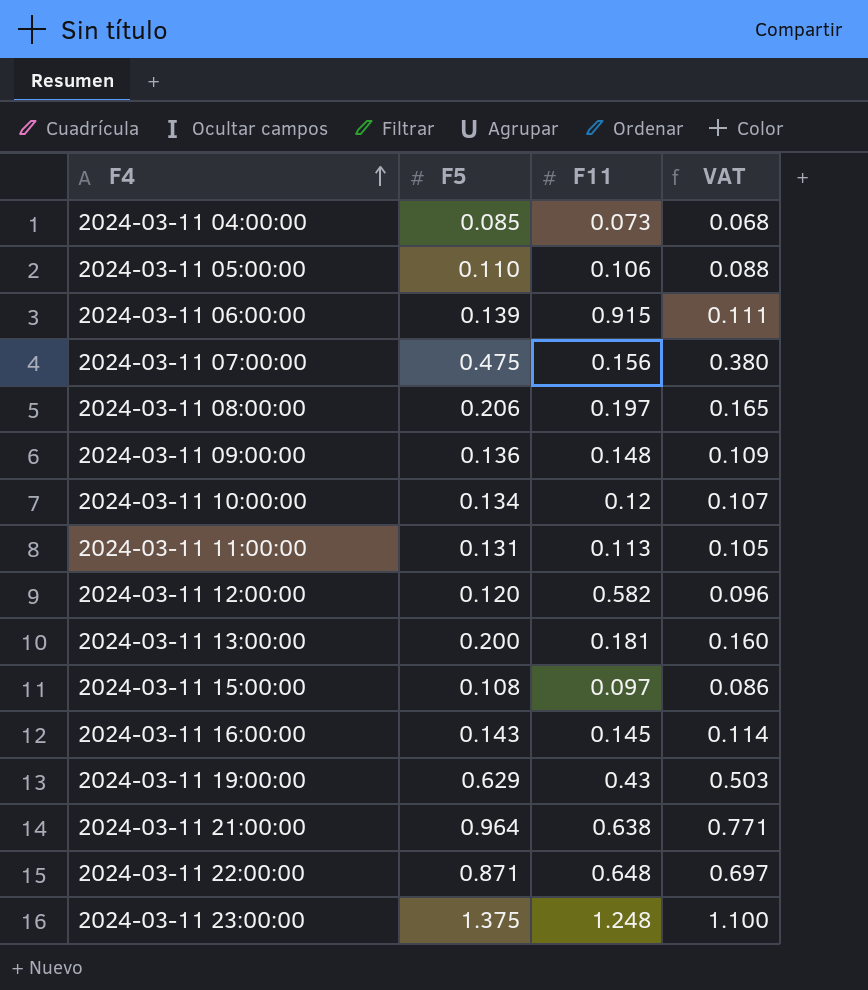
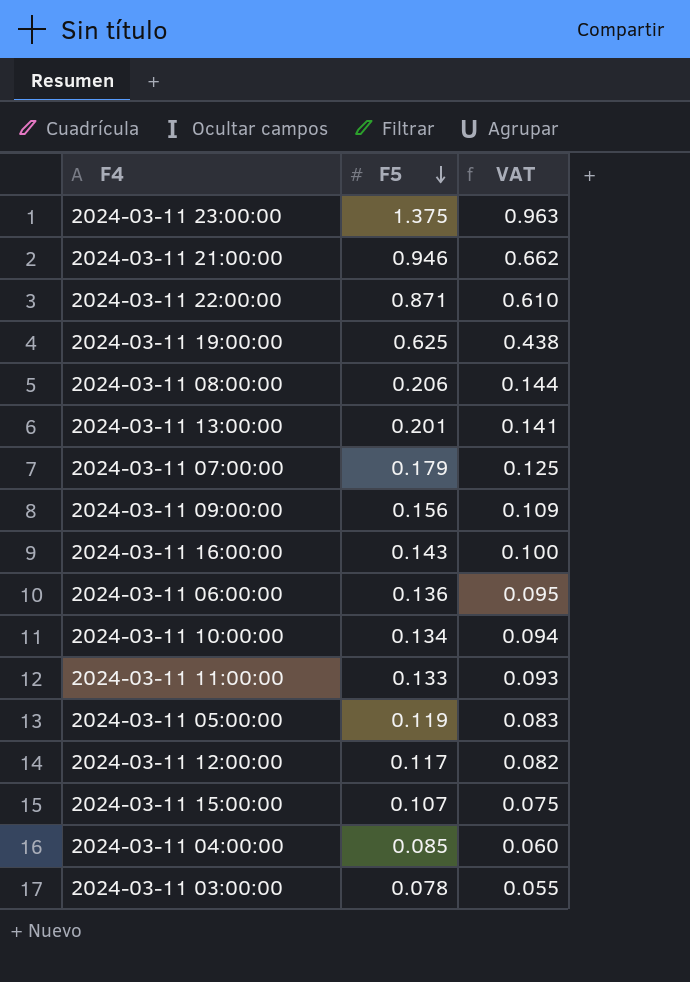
row order: F4 ascending -> F5 descending
column F11 | position: 3 -> none
column VAT | formula: [F5] * 0.8 -> [F5] * 0.7
2024-03-11 21:00:00 | F5: 0.964 -> 0.946
2024-03-11 19:00:00 | F5: 0.629 -> 0.625
2024-03-11 13:00:00 | F5: 0.200 -> 0.201
2024-03-11 07:00:00 | F5: 0.475 -> 0.179
2024-03-11 09:00:00 | F5: 0.136 -> 0.156
2024-03-11 06:00:00 | F5: 0.139 -> 0.136
2024-03-11 11:00:00 | F5: 0.131 -> 0.133
2024-03-11 05:00:00 | F5: 0.110 -> 0.119
2024-03-11 12:00:00 | F5: 0.120 -> 0.117
2024-03-11 15:00:00 | F5: 0.108 -> 0.107
row 2024-03-11 03:00:00: none -> 0.078 | 0.055

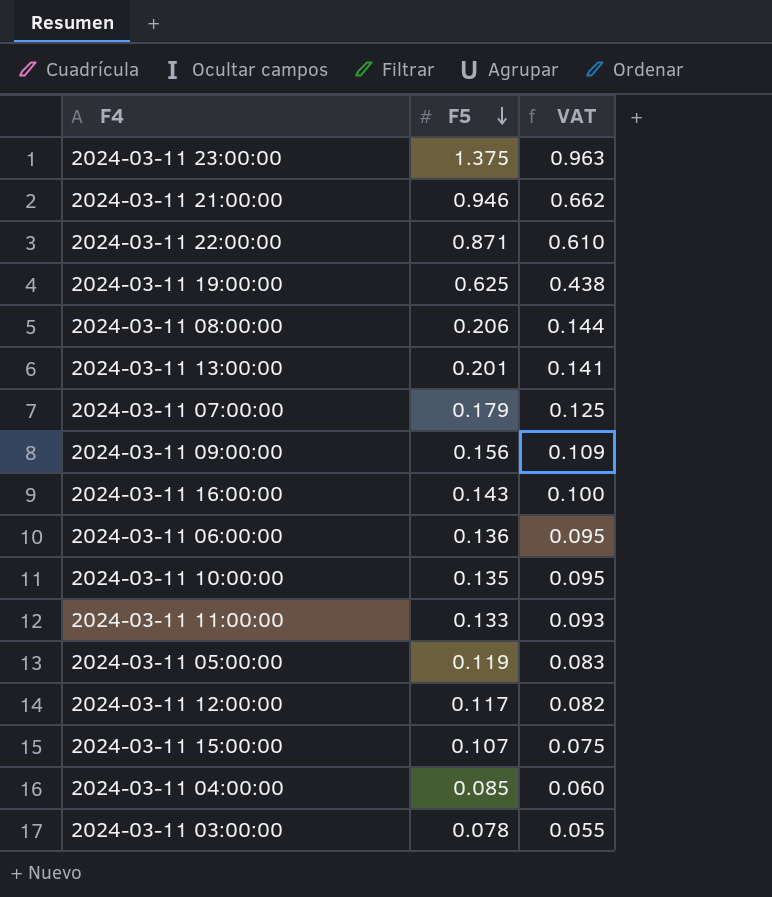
2024-03-11 10:00:00 | F5: 0.134 -> 0.135
2024-03-11 10:00:00 | VAT: 0.094 -> 0.095

